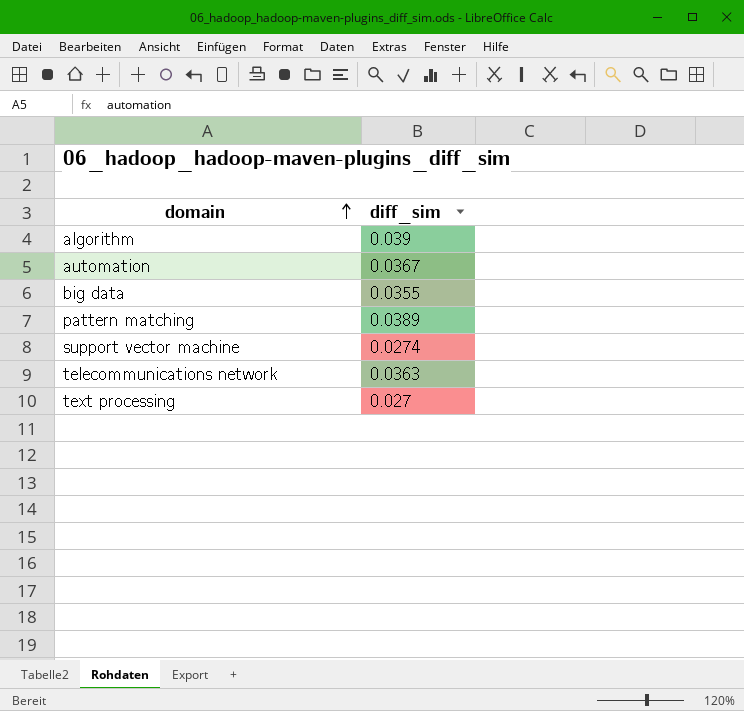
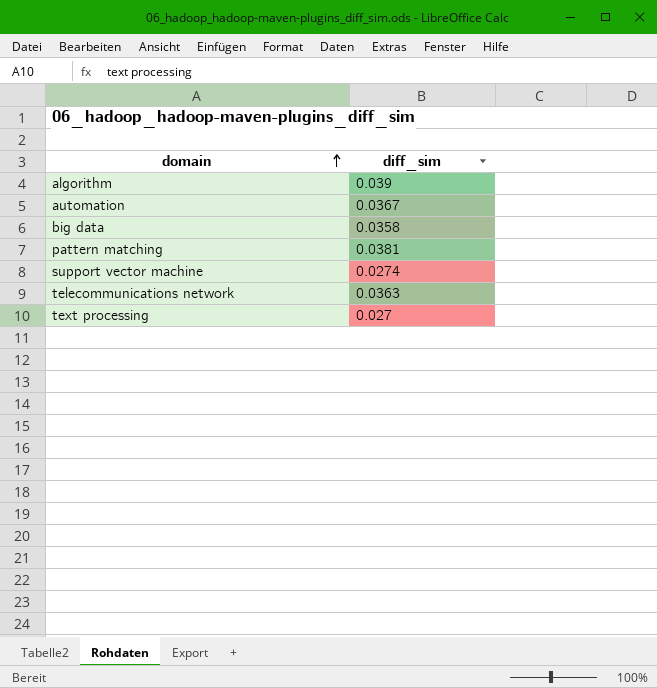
big data | diff_sim: 0.0355 -> 0.0358
pattern matching | diff_sim: 0.0389 -> 0.0381

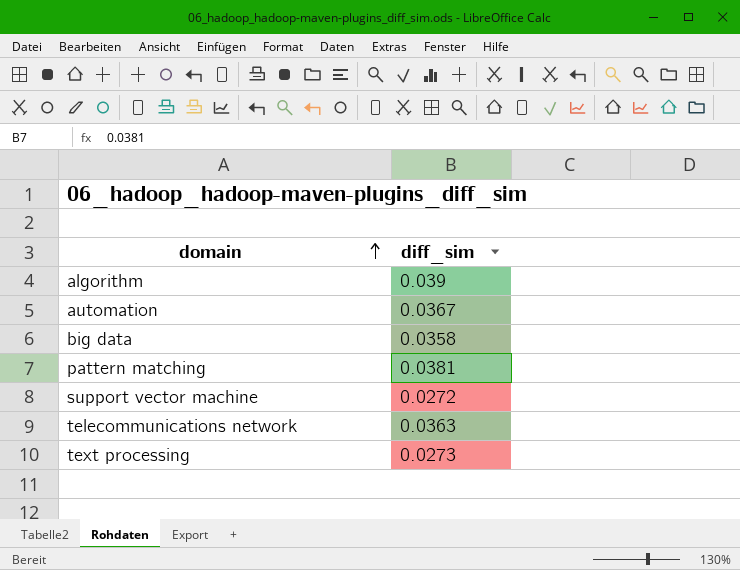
support vector machine | diff_sim: 0.0274 -> 0.0272
text processing | diff_sim: 0.027 -> 0.0273

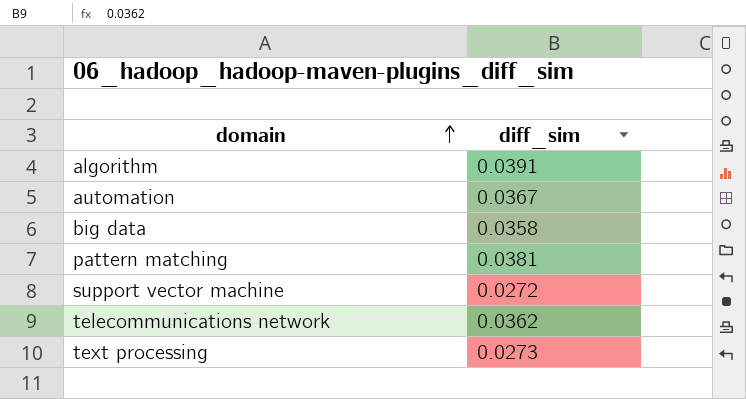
algorithm | diff_sim: 0.039 -> 0.0391
telecommunications network | diff_sim: 0.0363 -> 0.0362

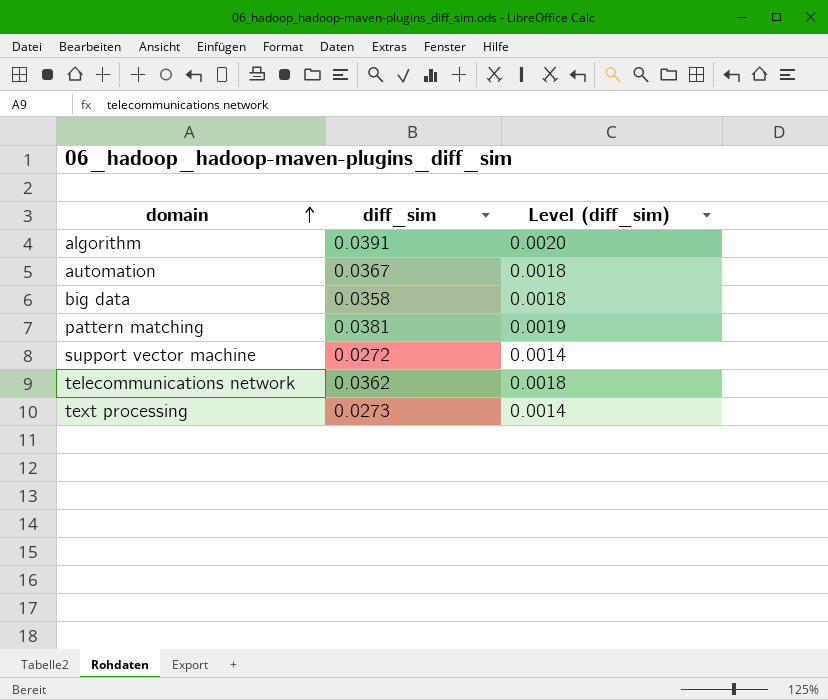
column Level (diff_sim) | formula: none -> [diff_sim] * 0.05

